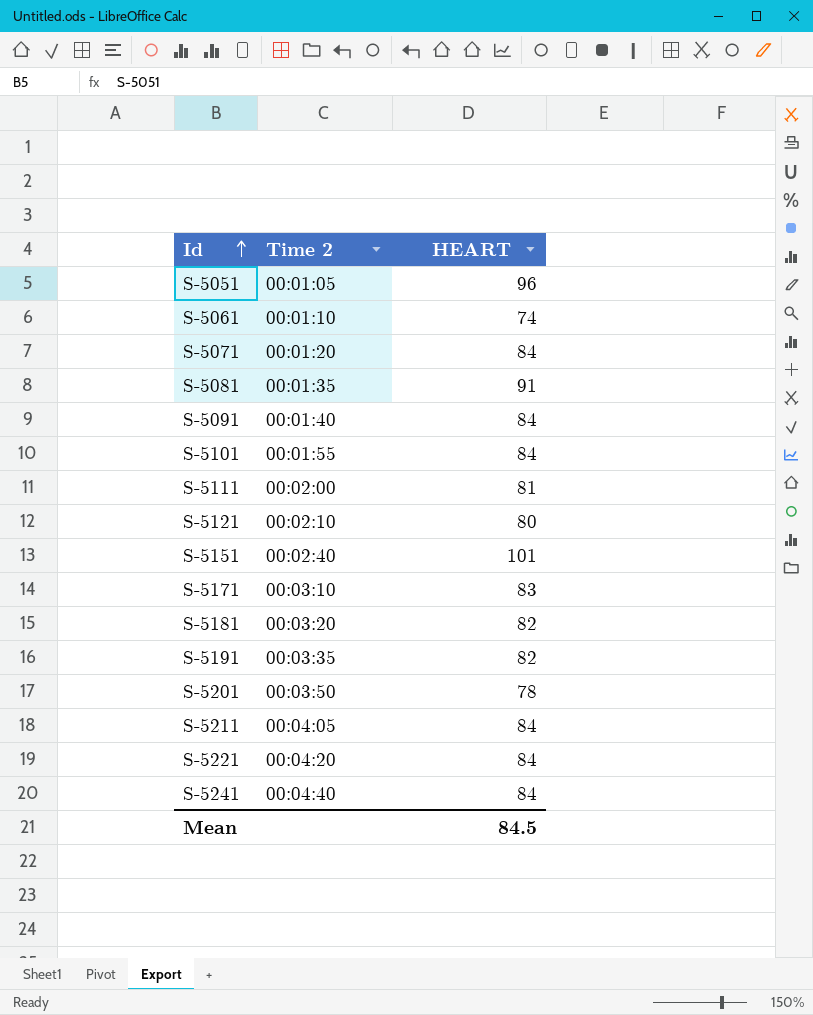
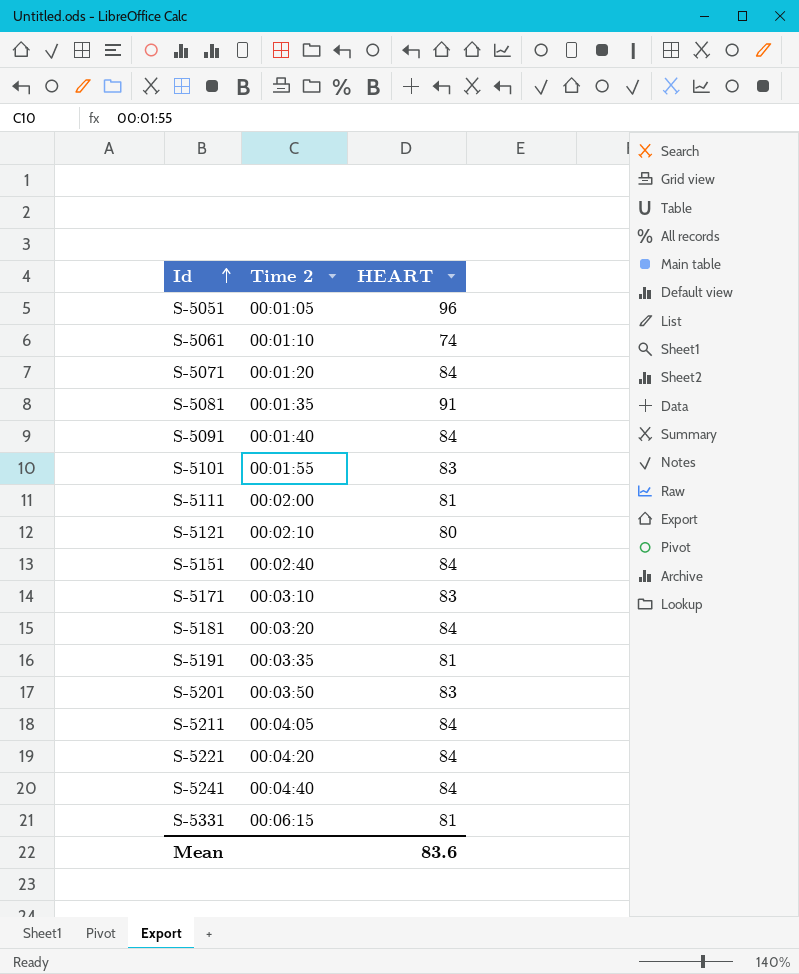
S-5101 | HEART: 84 -> 83
S-5151 | HEART: 101 -> 84
S-5181 | HEART: 82 -> 84
S-5191 | HEART: 82 -> 81
S-5201 | HEART: 78 -> 83
row S-5331: none -> 00:06:15 | 81
Mean | HEART: 84.5 -> 83.6

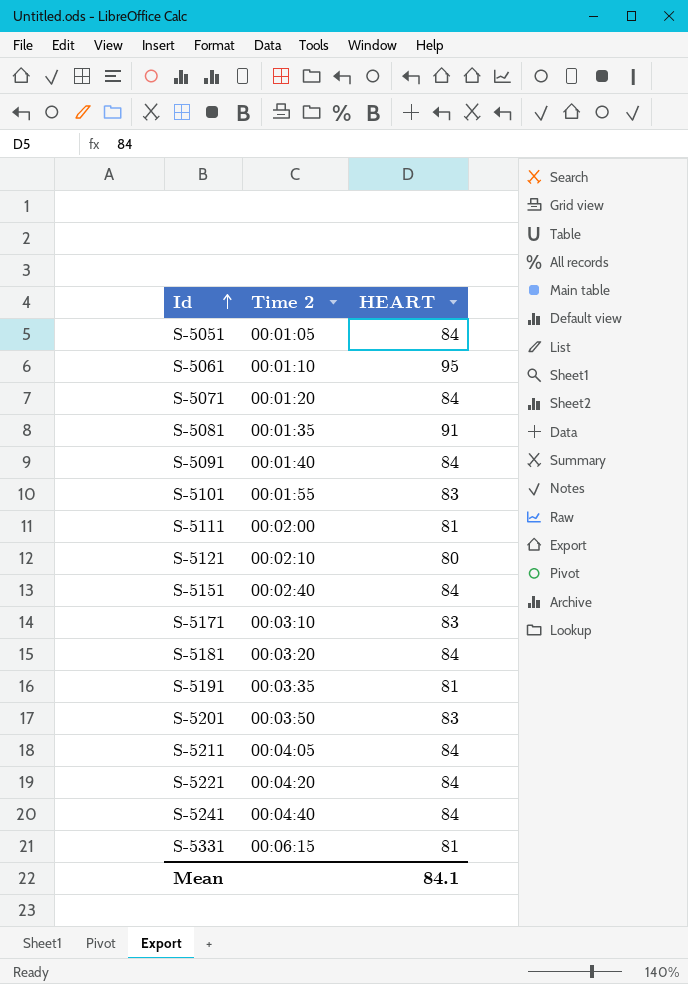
S-5051 | HEART: 96 -> 84
S-5061 | HEART: 74 -> 95
Mean | HEART: 83.6 -> 84.1

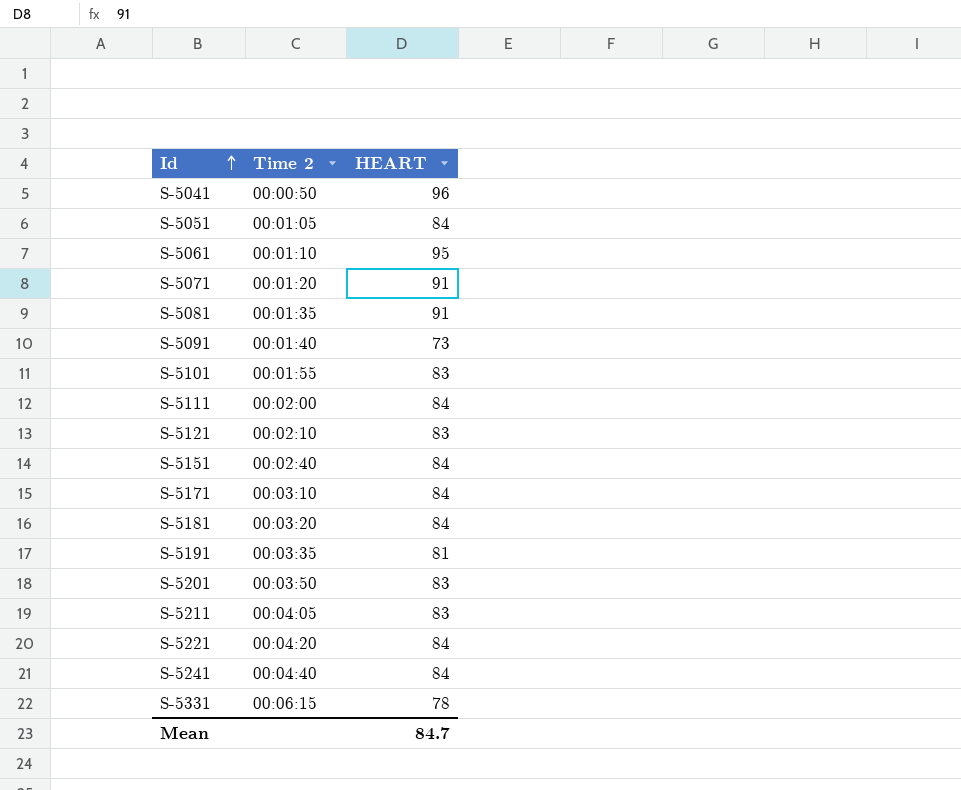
row S-5041: none -> 00:00:50 | 96
S-5071 | HEART: 84 -> 91
S-5091 | HEART: 84 -> 73
S-5111 | HEART: 81 -> 84
S-5121 | HEART: 80 -> 83
S-5171 | HEART: 83 -> 84
S-5211 | HEART: 84 -> 83
S-5331 | HEART: 81 -> 78
Mean | HEART: 84.1 -> 84.7

